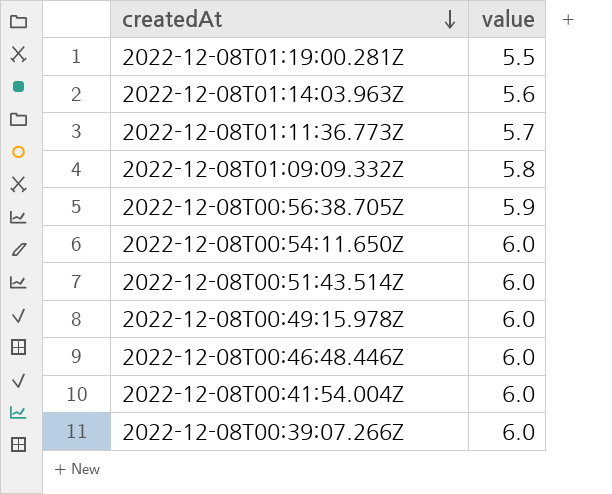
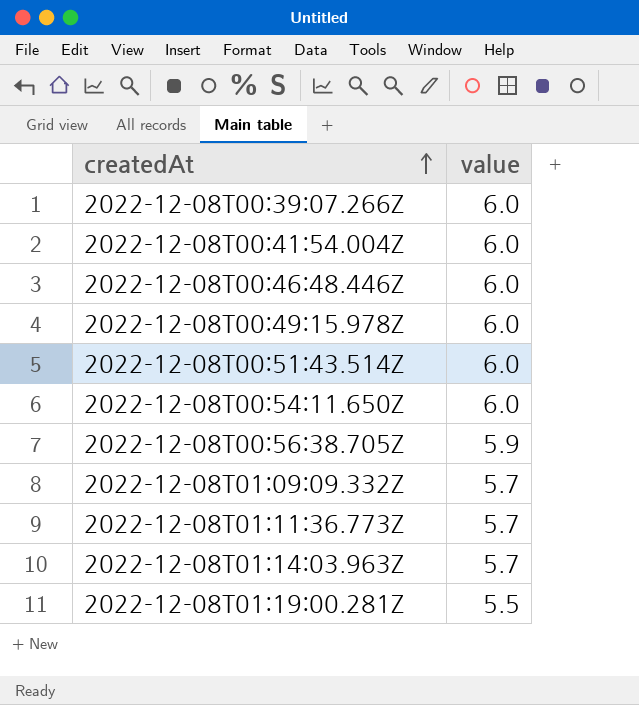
row order: createdAt descending -> createdAt ascending
2022-12-08T01:09:09.332Z | value: 5.8 -> 5.7
2022-12-08T01:14:03.963Z | value: 5.6 -> 5.7

